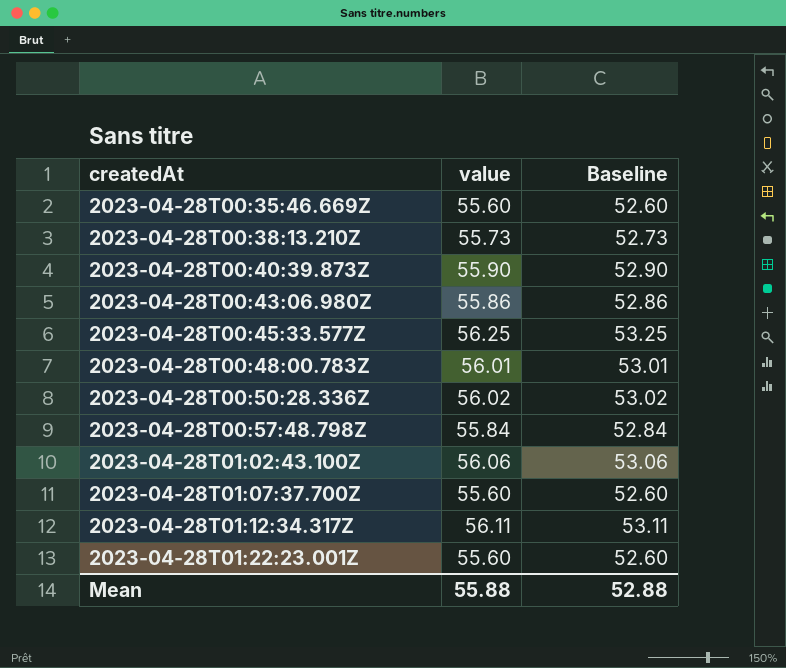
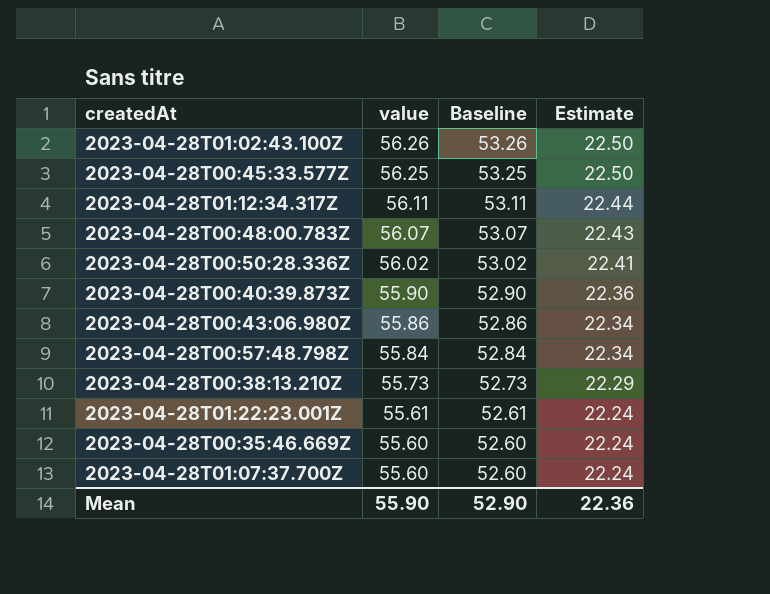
row order: createdAt ascending -> value descending
column Estimate | formula: none -> [value] * 0.4
2023-04-28T01:02:43.100Z | value: 56.06 -> 56.26
2023-04-28T01:02:43.100Z | Baseline: 53.06 -> 53.26
2023-04-28T00:48:00.783Z | value: 56.01 -> 56.07
2023-04-28T00:48:00.783Z | Baseline: 53.01 -> 53.07
2023-04-28T01:22:23.001Z | value: 55.60 -> 55.61
2023-04-28T01:22:23.001Z | Baseline: 52.60 -> 52.61
Mean | value: 55.88 -> 55.90
Mean | Baseline: 52.88 -> 52.90

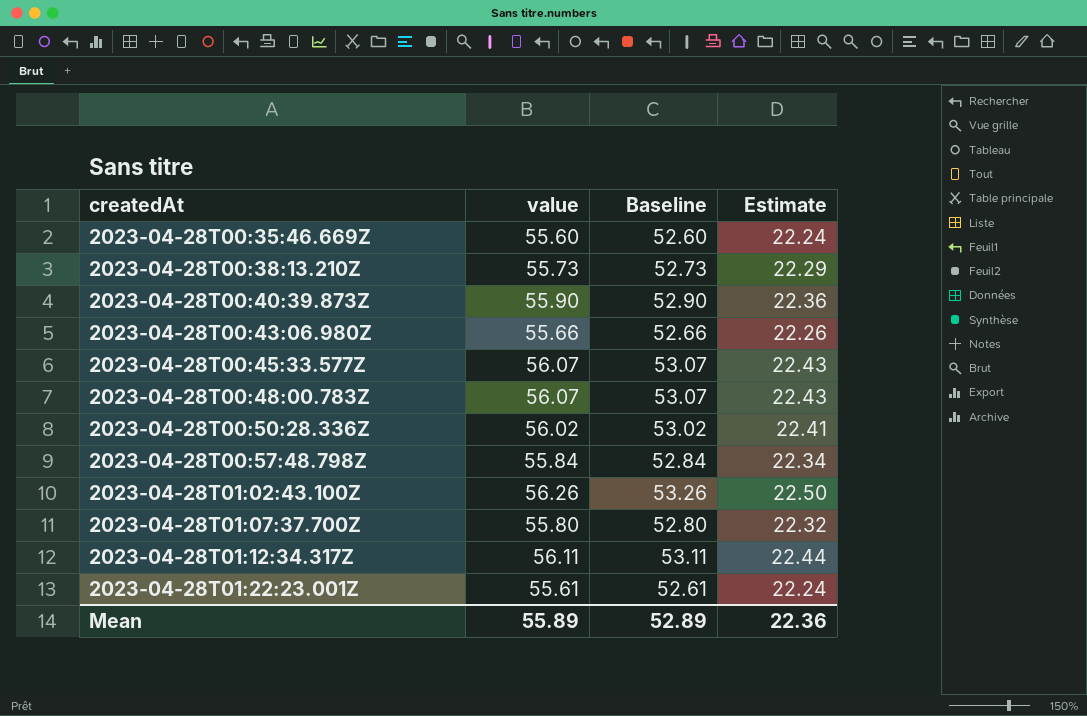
row order: value descending -> createdAt ascending
2023-04-28T00:43:06.980Z | value: 55.86 -> 55.66
2023-04-28T00:43:06.980Z | Baseline: 52.86 -> 52.66
2023-04-28T00:43:06.980Z | Estimate: 22.34 -> 22.26
2023-04-28T00:45:33.577Z | value: 56.25 -> 56.07
2023-04-28T00:45:33.577Z | Baseline: 53.25 -> 53.07
2023-04-28T00:45:33.577Z | Estimate: 22.50 -> 22.43
2023-04-28T01:07:37.700Z | value: 55.60 -> 55.80
2023-04-28T01:07:37.700Z | Baseline: 52.60 -> 52.80
2023-04-28T01:07:37.700Z | Estimate: 22.24 -> 22.32
Mean | value: 55.90 -> 55.89
Mean | Baseline: 52.90 -> 52.89

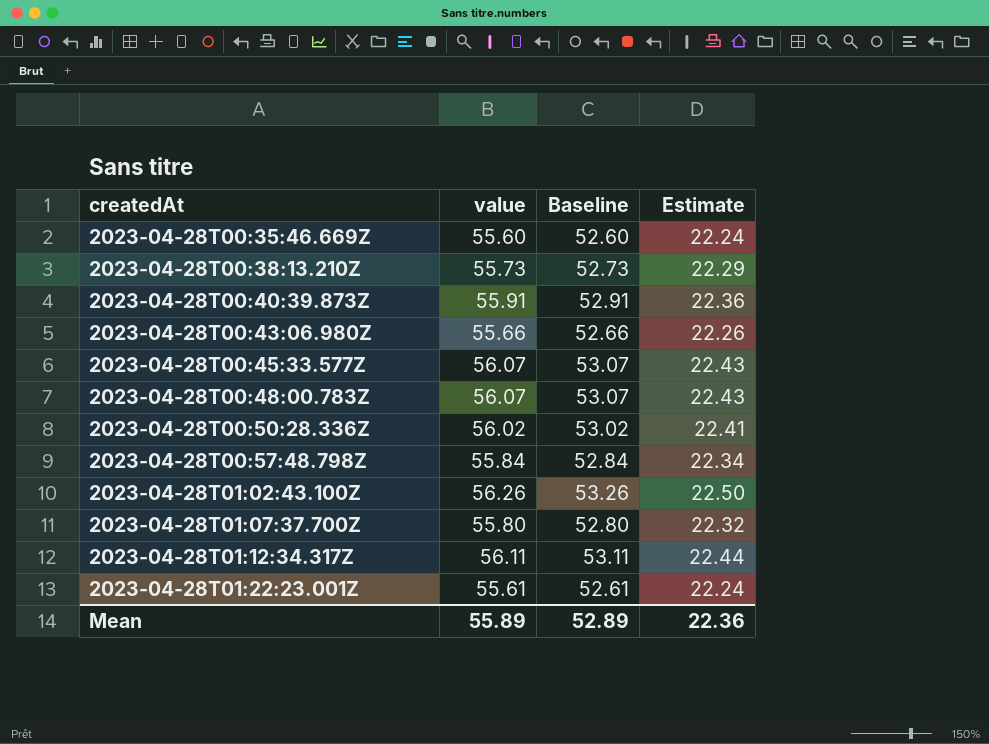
2023-04-28T00:40:39.873Z | value: 55.90 -> 55.91
2023-04-28T00:40:39.873Z | Baseline: 52.90 -> 52.91

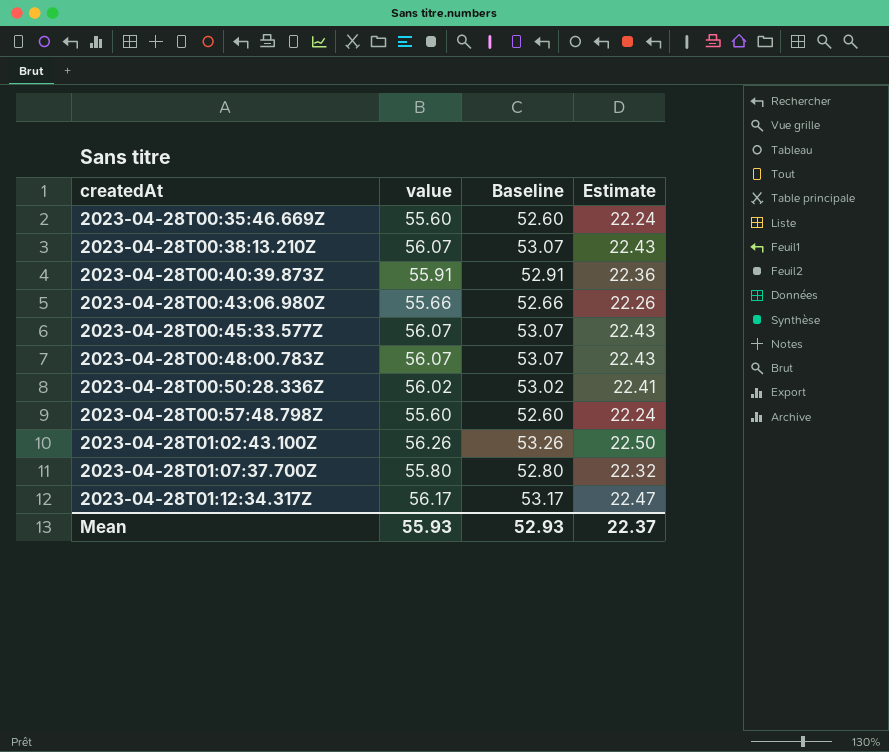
row 2023-04-28T01:22:23.001Z: 55.61 | 52.61 | 22.24 -> none
2023-04-28T00:38:13.210Z | value: 55.73 -> 56.07
2023-04-28T00:38:13.210Z | Baseline: 52.73 -> 53.07
2023-04-28T00:38:13.210Z | Estimate: 22.29 -> 22.43
2023-04-28T00:57:48.798Z | value: 55.84 -> 55.60
2023-04-28T00:57:48.798Z | Baseline: 52.84 -> 52.60
2023-04-28T00:57:48.798Z | Estimate: 22.34 -> 22.24
2023-04-28T01:12:34.317Z | value: 56.11 -> 56.17
2023-04-28T01:12:34.317Z | Baseline: 53.11 -> 53.17
2023-04-28T01:12:34.317Z | Estimate: 22.44 -> 22.47
Mean | value: 55.89 -> 55.93
Mean | Baseline: 52.89 -> 52.93
Mean | Estimate: 22.36 -> 22.37

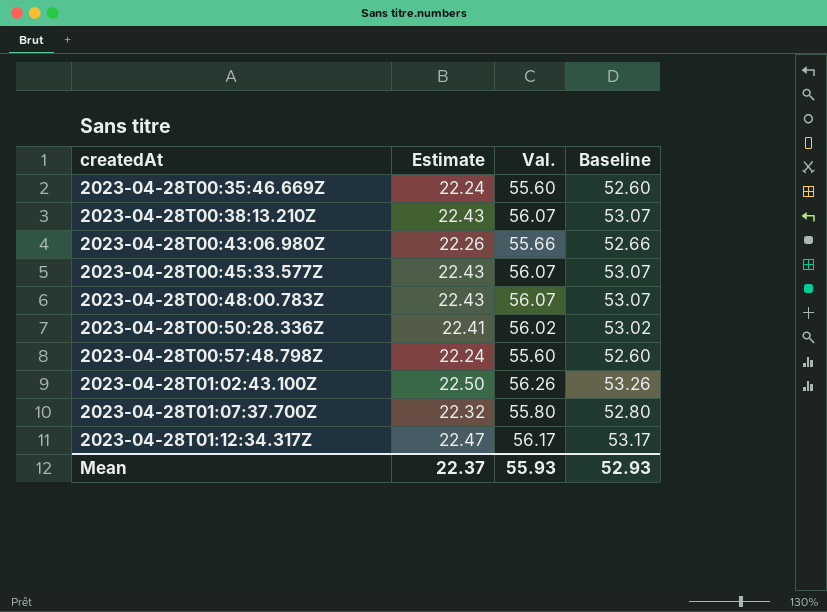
column Estimate | position: 4 -> 2
column name: value -> Val.
row 2023-04-28T00:40:39.873Z: 55.91 | 52.91 | 22.36 -> none

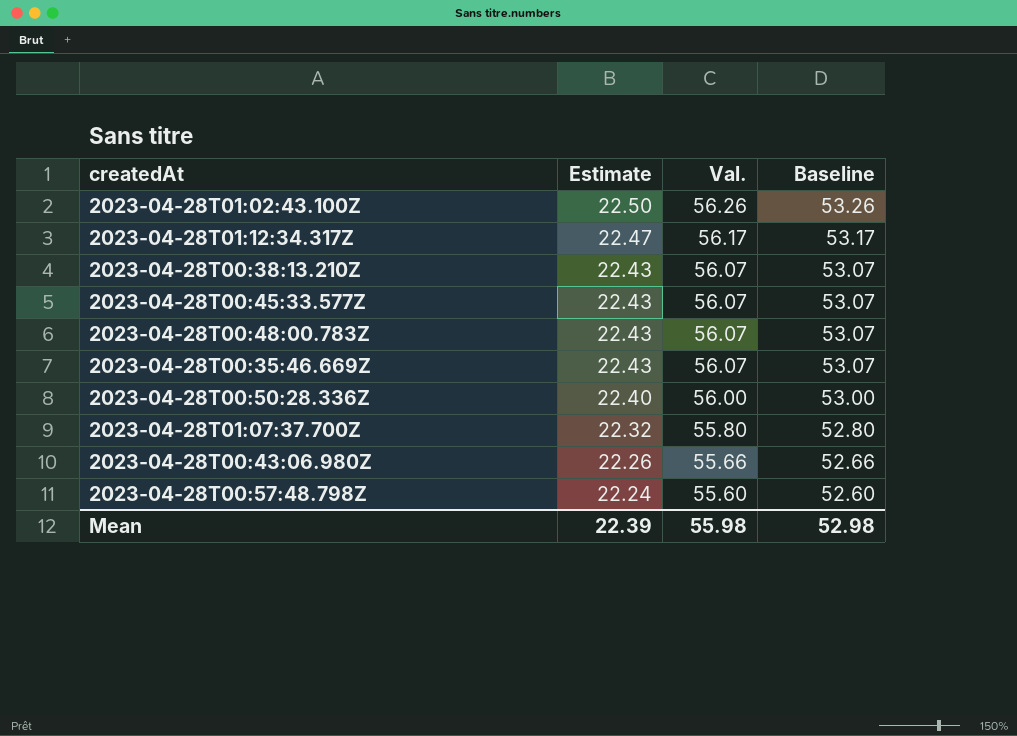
row order: createdAt ascending -> Estimate descending
2023-04-28T00:35:46.669Z | Estimate: 22.24 -> 22.43
2023-04-28T00:35:46.669Z | Val.: 55.60 -> 56.07
2023-04-28T00:35:46.669Z | Baseline: 52.60 -> 53.07
2023-04-28T00:50:28.336Z | Estimate: 22.41 -> 22.40
2023-04-28T00:50:28.336Z | Val.: 56.02 -> 56.00
2023-04-28T00:50:28.336Z | Baseline: 53.02 -> 53.00
Mean | Estimate: 22.37 -> 22.39
Mean | Val.: 55.93 -> 55.98
Mean | Baseline: 52.93 -> 52.98

